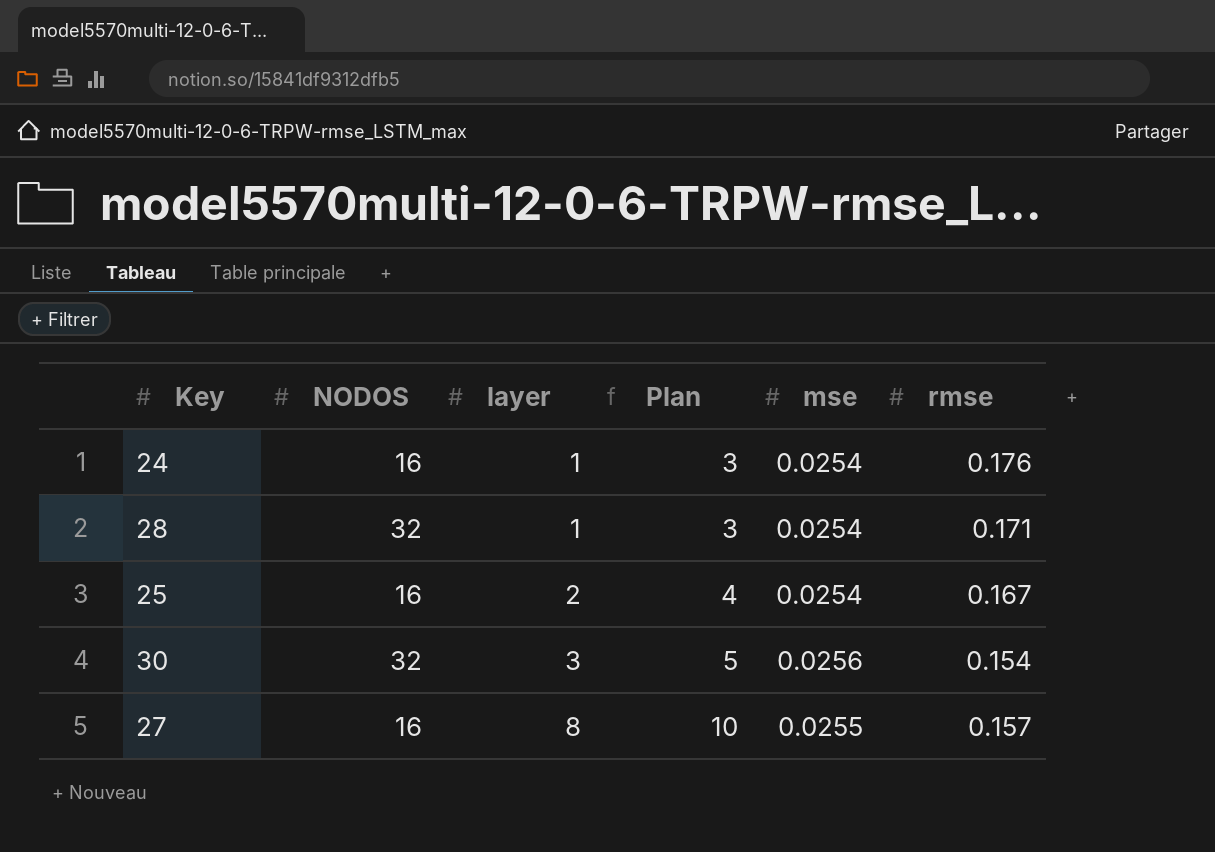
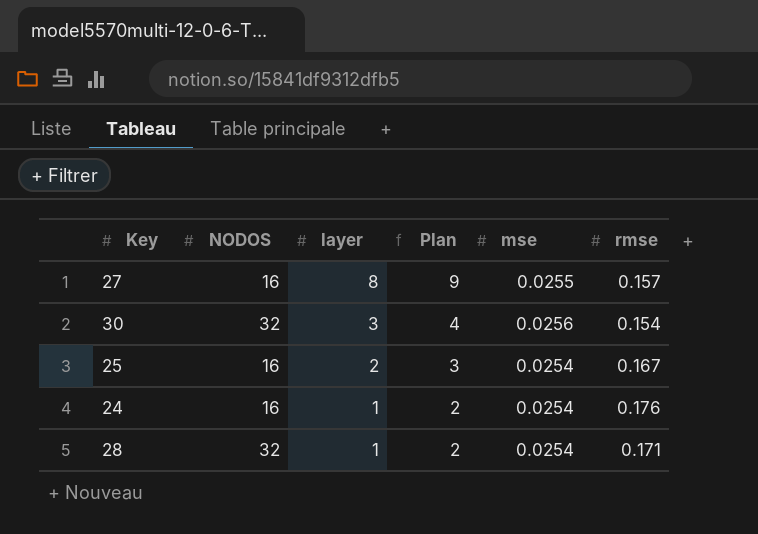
row order: layer ascending -> layer descending
column Plan | formula: [layer] + 2 -> [layer] + 1

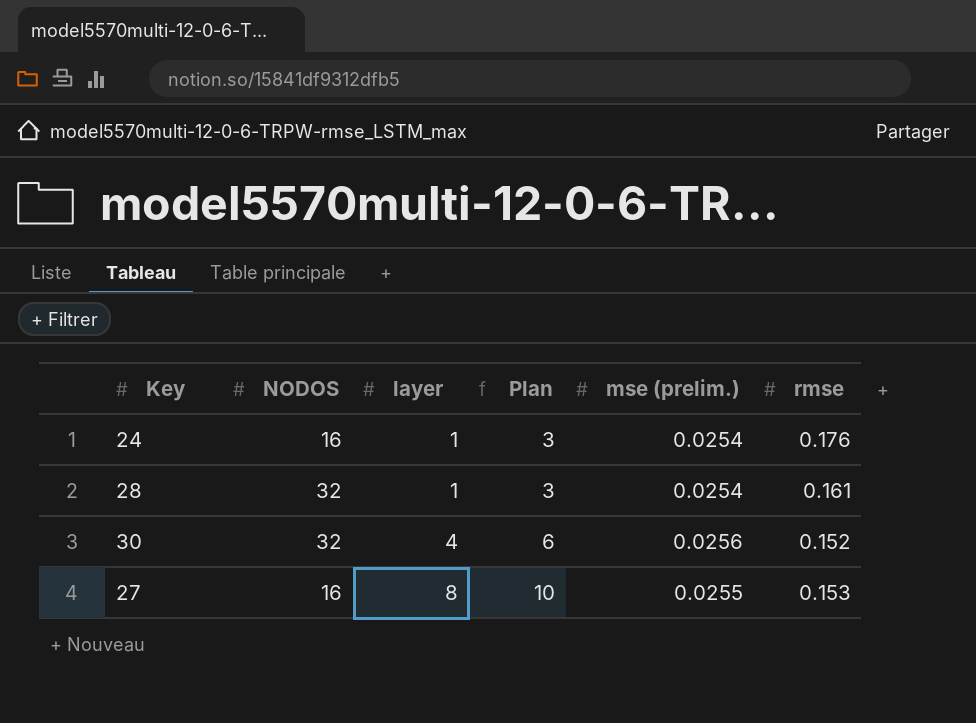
row order: layer descending -> layer ascending
column Plan | formula: [layer] + 1 -> [layer] + 2
column name: mse -> mse (prelim.)
row 25: 16 | 2 | 3 | 0.0254 | 0.167 -> none
28 | rmse: 0.171 -> 0.161
30 | layer: 3 -> 4
30 | rmse: 0.154 -> 0.152
27 | rmse: 0.157 -> 0.153

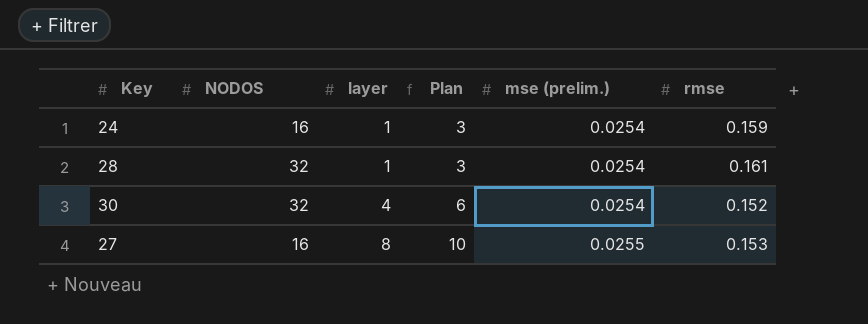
24 | rmse: 0.176 -> 0.159
30 | mse (prelim.): 0.0256 -> 0.0254

